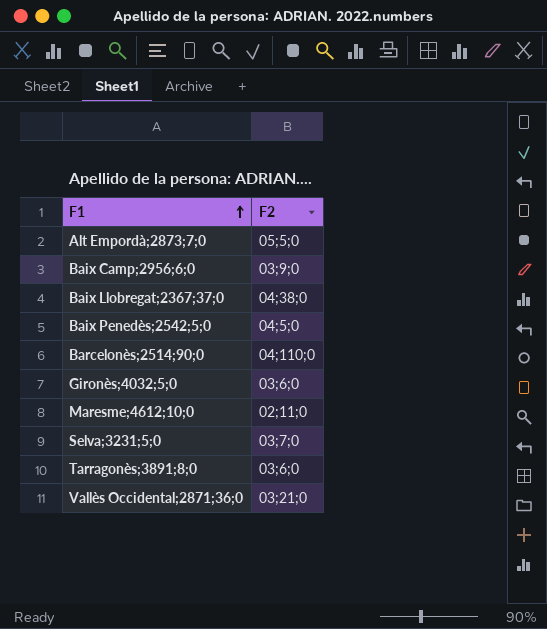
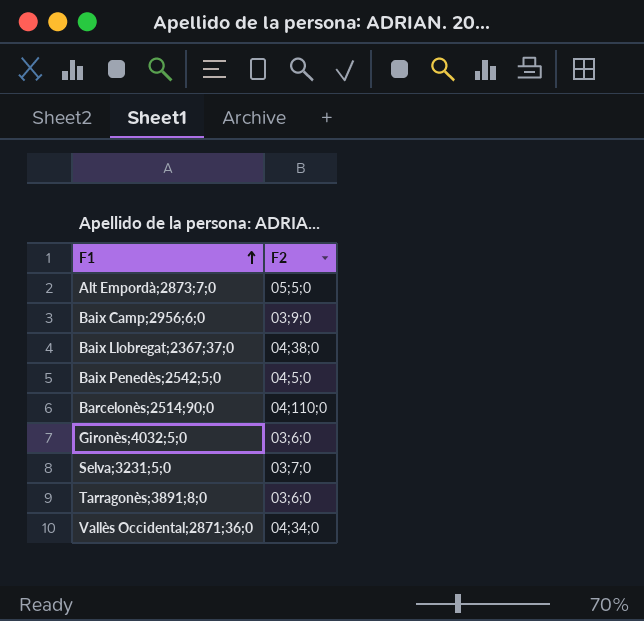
row Maresme;4612;10;0: 02;11;0 -> none
Vallès Occidental;2871;36;0 | F2: 03;21;0 -> 04;34;0

